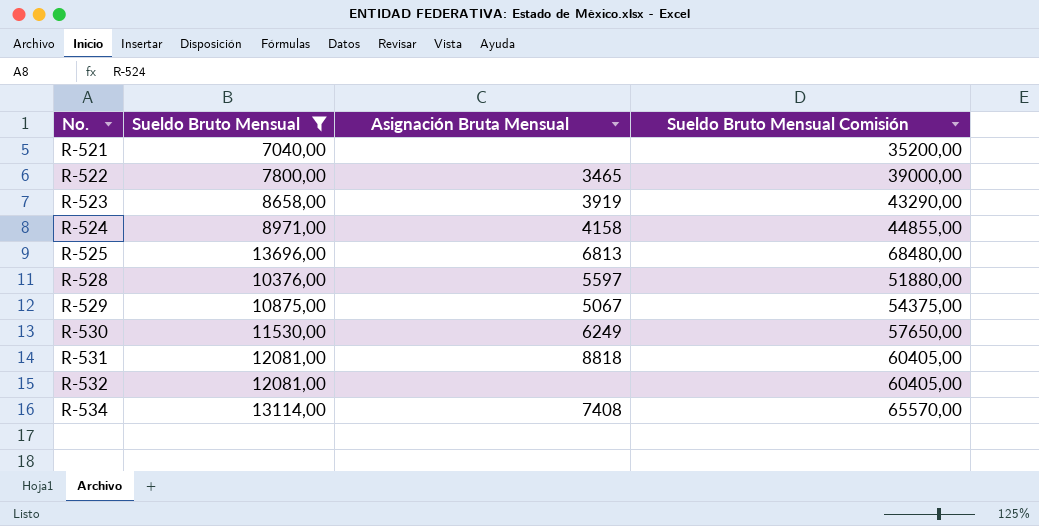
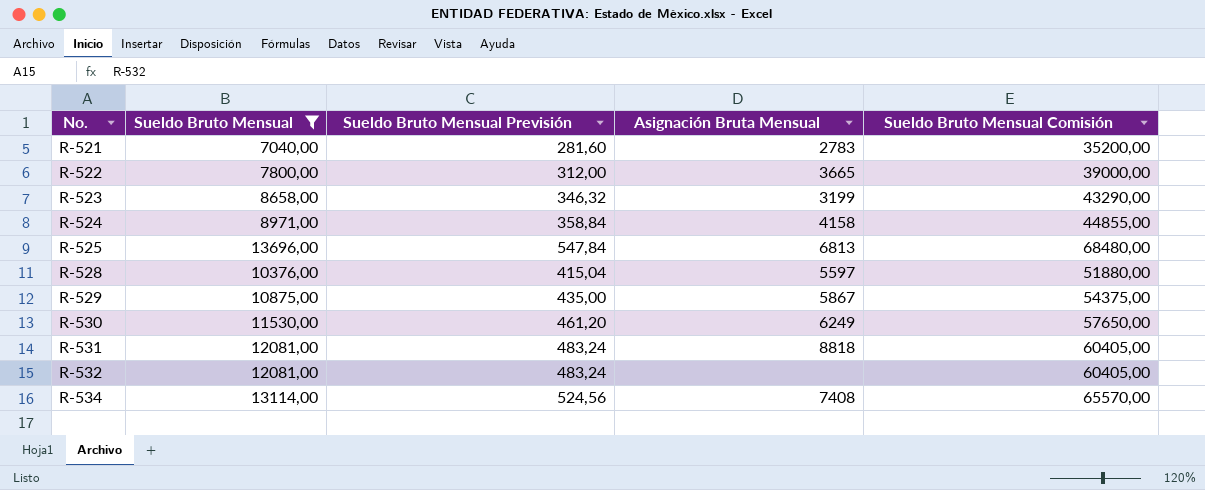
column Sueldo Bruto Mensual Previsión | formula: none -> [Sueldo Bruto Mensual] * 0,04
R-521 | Asignación Bruta Mensual: none -> 2783
R-522 | Asignación Bruta Mensual: 3465 -> 3665
R-523 | Asignación Bruta Mensual: 3919 -> 3199
R-529 | Asignación Bruta Mensual: 5067 -> 5867

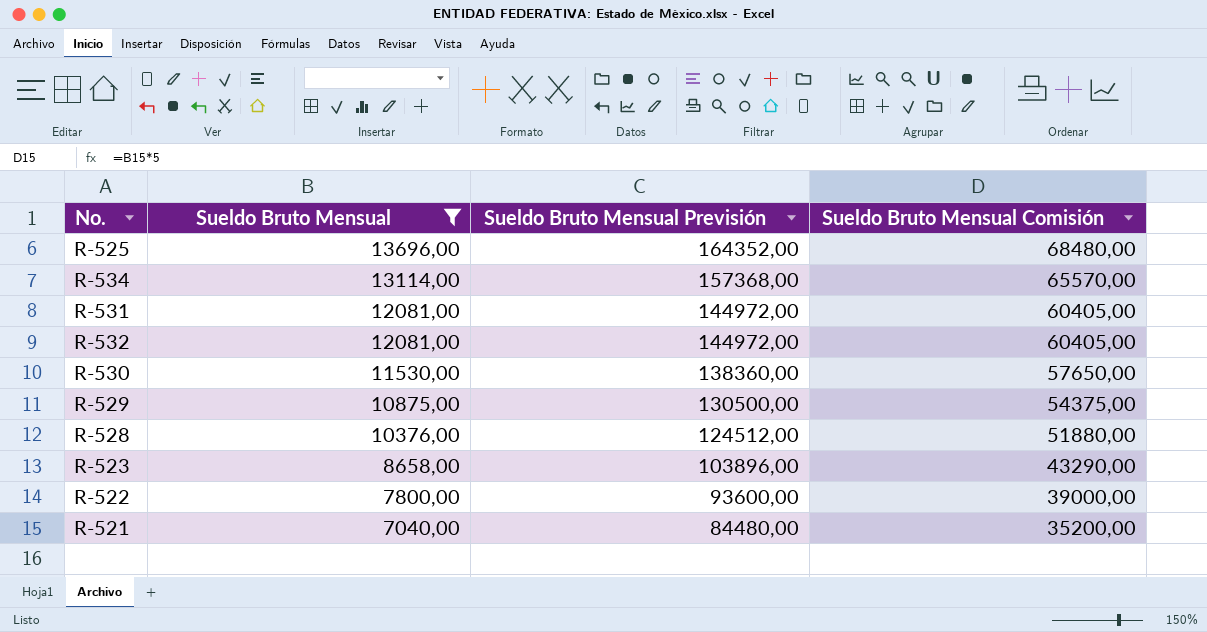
row order: No. ascending -> Sueldo Bruto Mensual descending
column Asignación Bruta Mensual | position: 4 -> none
column Sueldo Bruto Mensual Previsión | formula: [Sueldo Bruto Mensual] * 0,04 -> [Sueldo Bruto Mensual] * 12
row R-524: 8971,00 | 358,84 | 4158 | 44855,00 -> none

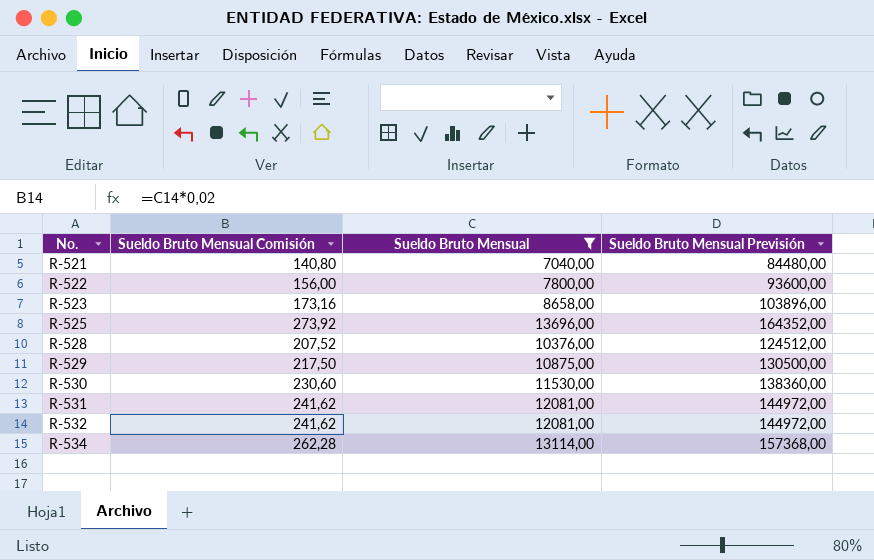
row order: Sueldo Bruto Mensual descending -> No. ascending
column Sueldo Bruto Mensual Comisión | formula: [Sueldo Bruto Mensual] * 5 -> [Sueldo Bruto Mensual] * 0,02
column Sueldo Bruto Mensual Comisión | position: 4 -> 2

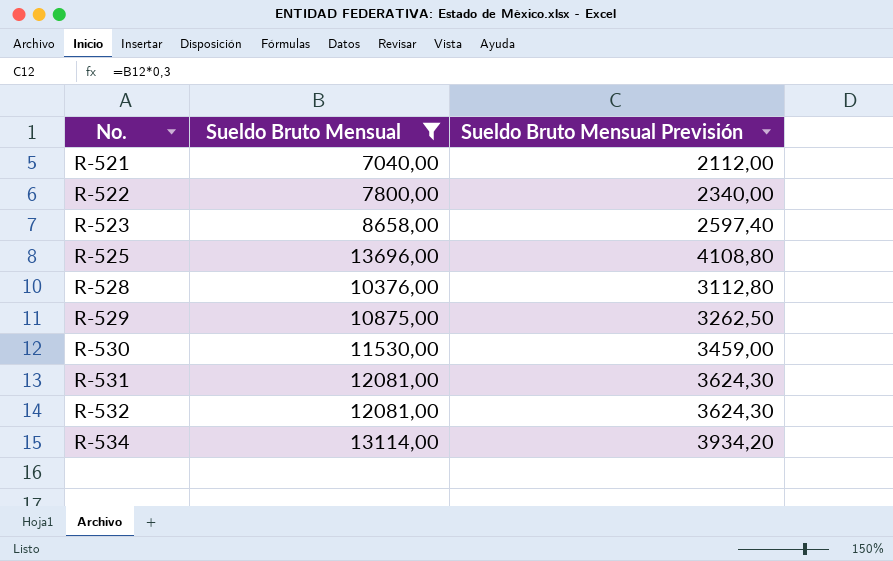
column Sueldo Bruto Mensual Comisión | formula: [Sueldo Bruto Mensual] * 0,02 -> none
column Sueldo Bruto Mensual Previsión | formula: [Sueldo Bruto Mensual] * 12 -> [Sueldo Bruto Mensual] * 0,3

